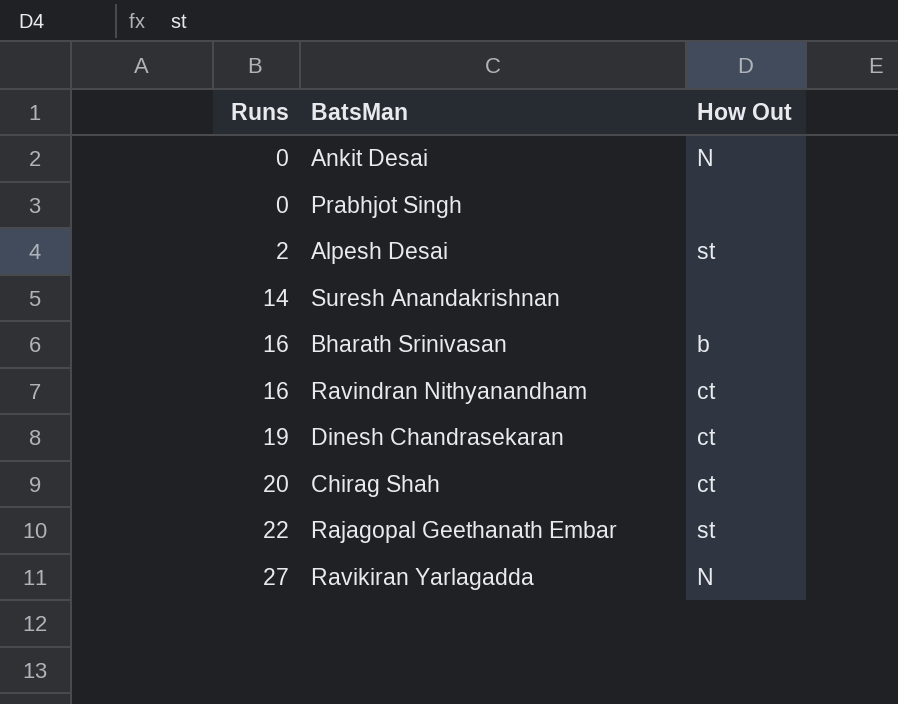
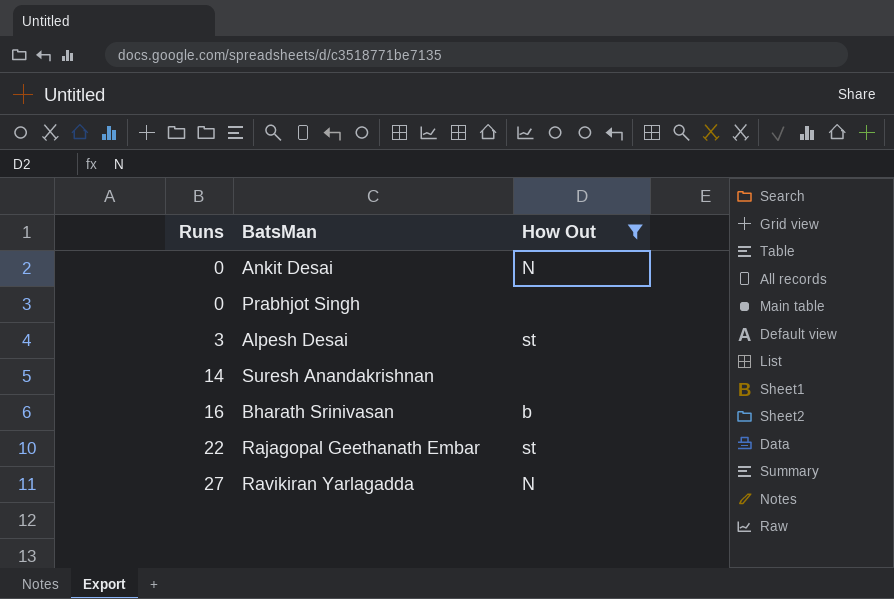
filter: none -> How Out != ct
Alpesh Desai | Runs: 2 -> 3

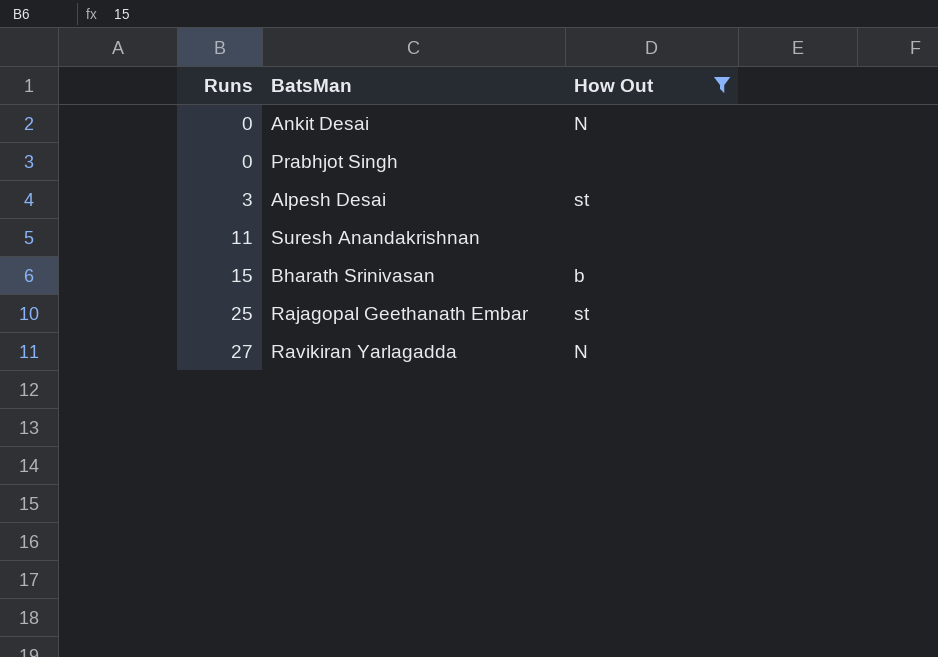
Suresh Anandakrishnan | Runs: 14 -> 11
Bharath Srinivasan | Runs: 16 -> 15
Rajagopal Geethanath Embar | Runs: 22 -> 25

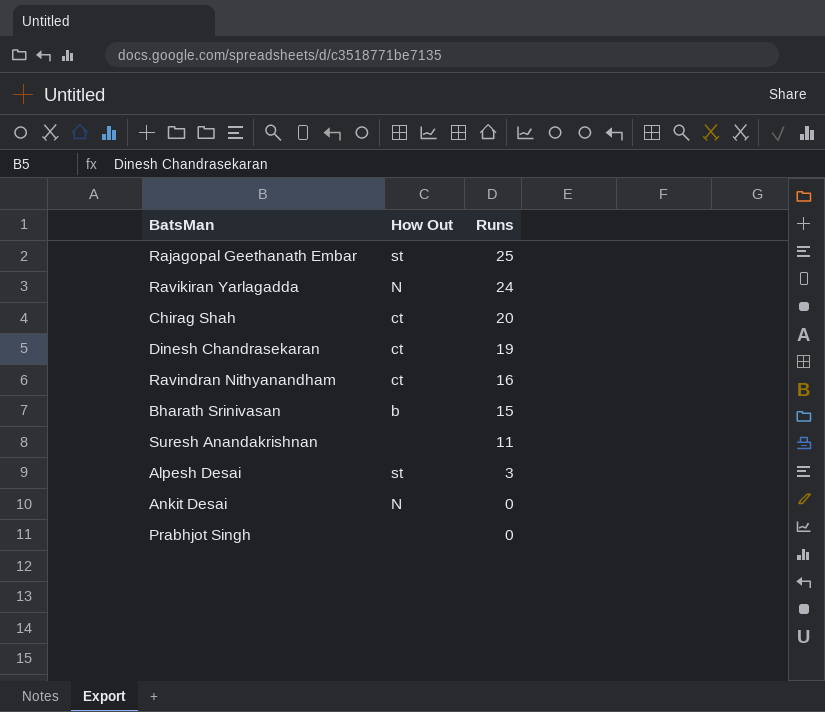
filter: How Out != ct -> none
row order: Runs ascending -> Runs descending
column Runs | position: 1 -> 3
Ravikiran Yarlagadda | Runs: 27 -> 24

